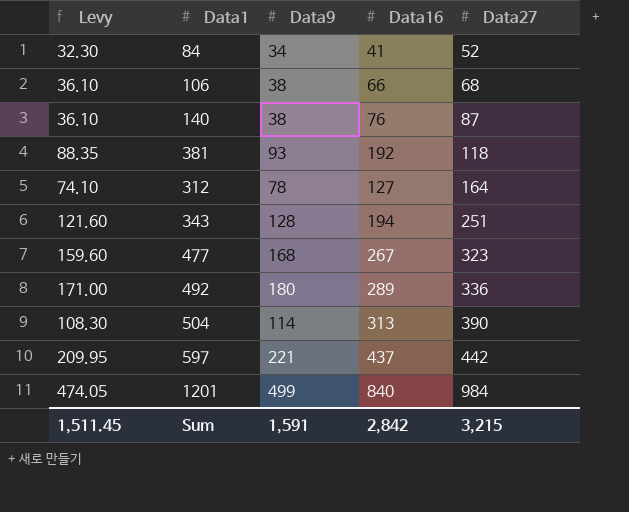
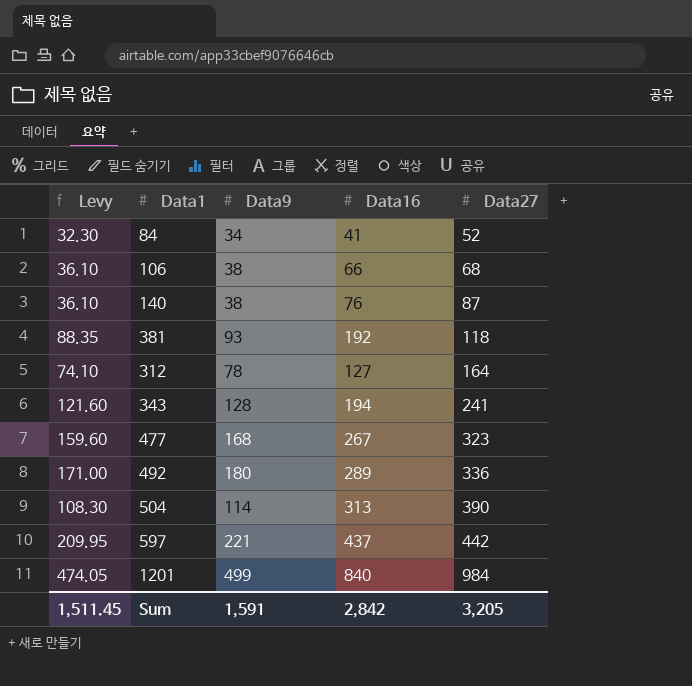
343 | Data27: 251 -> 241
Sum | Data27: 3,215 -> 3,205

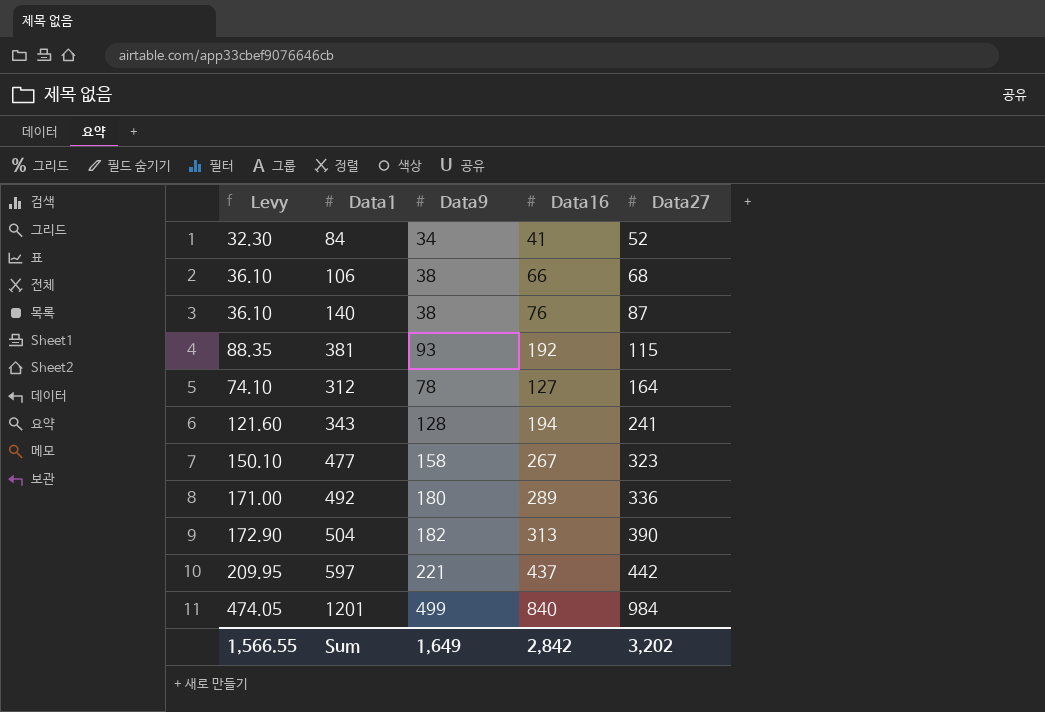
381 | Data27: 118 -> 115
477 | Levy: 159.60 -> 150.10
477 | Data9: 168 -> 158
504 | Levy: 108.30 -> 172.90
504 | Data9: 114 -> 182
Sum | Levy: 1,511.45 -> 1,566.55
Sum | Data9: 1,591 -> 1,649
Sum | Data27: 3,205 -> 3,202

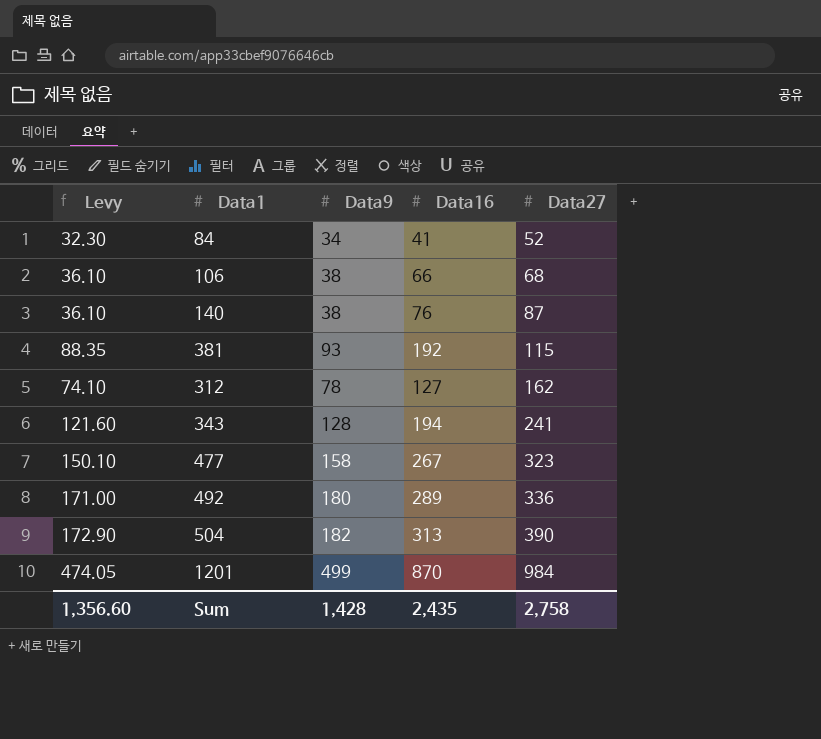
row 597: 209.95 | 221 | 437 | 442 -> none
312 | Data27: 164 -> 162
1201 | Data16: 840 -> 870
Sum | Levy: 1,566.55 -> 1,356.60
Sum | Data9: 1,649 -> 1,428
Sum | Data16: 2,842 -> 2,435
Sum | Data27: 3,202 -> 2,758

